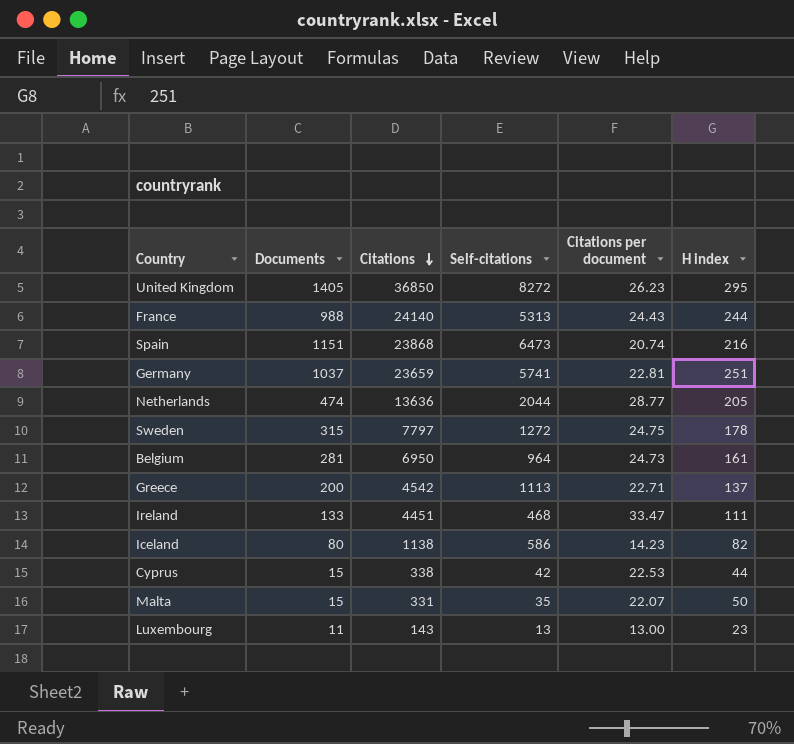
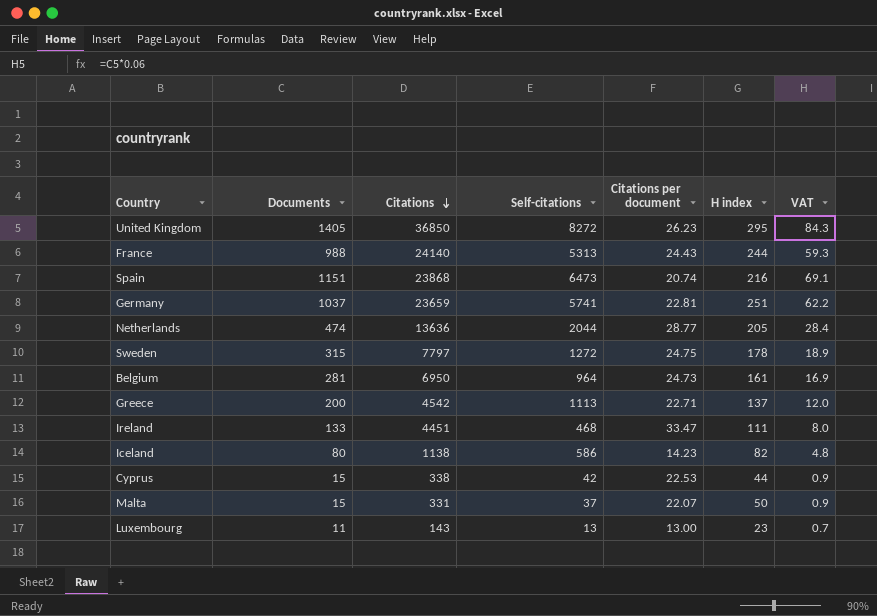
column VAT | formula: none -> [Documents] * 0.06
Malta | Self-citations: 35 -> 37

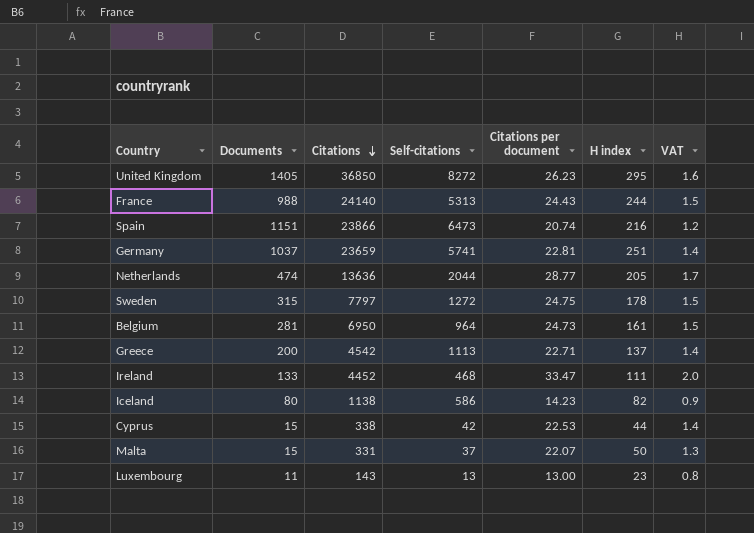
column VAT | formula: [Documents] * 0.06 -> [Citations per document] * 0.06
Spain | Citations: 23868 -> 23866
Ireland | Citations: 4451 -> 4452

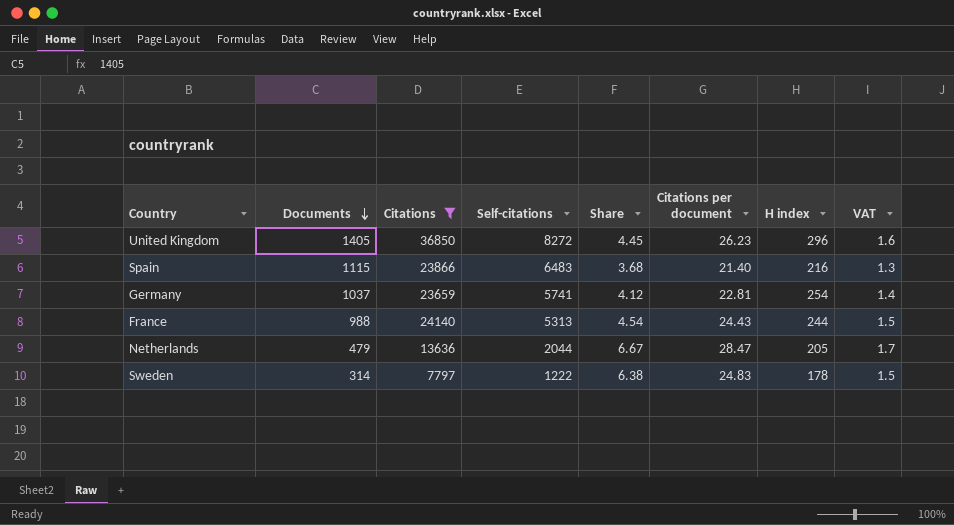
filter: none -> Citations >= 7797
row order: Citations descending -> Documents descending
column Share | formula: none -> [Citations] / [Self-citations]
United Kingdom | H index: 295 -> 296
Spain | Documents: 1151 -> 1115
Spain | Self-citations: 6473 -> 6483
Spain | Citations per document: 20.74 -> 21.40
Spain | VAT: 1.2 -> 1.3
Germany | H index: 251 -> 254
Netherlands | Documents: 474 -> 479
Netherlands | Citations per document: 28.77 -> 28.47
Sweden | Documents: 315 -> 314
Sweden | Self-citations: 1272 -> 1222
Sweden | Citations per document: 24.75 -> 24.83

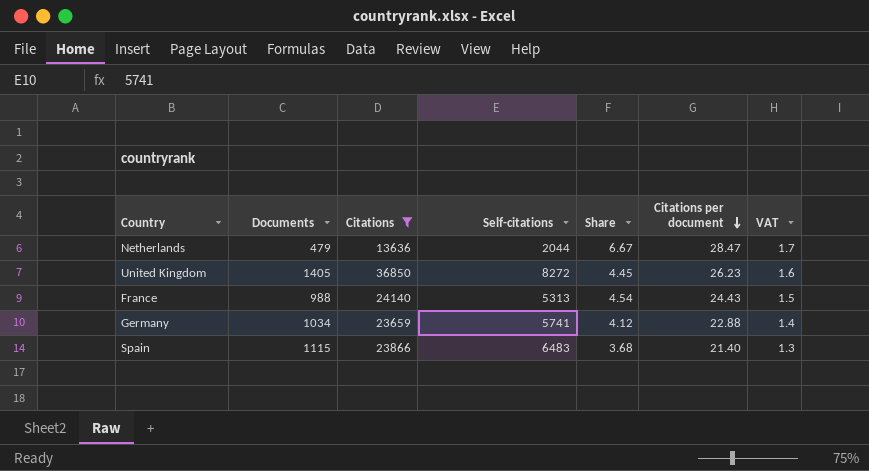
row order: Documents descending -> Citations per document descending
column H index | position: 7 -> none
row Sweden: 314 | 7797 | 1222 | 6.38 | 24.83 | 178 | 1.5 -> none
Germany | Documents: 1037 -> 1034
Germany | Citations per document: 22.81 -> 22.88

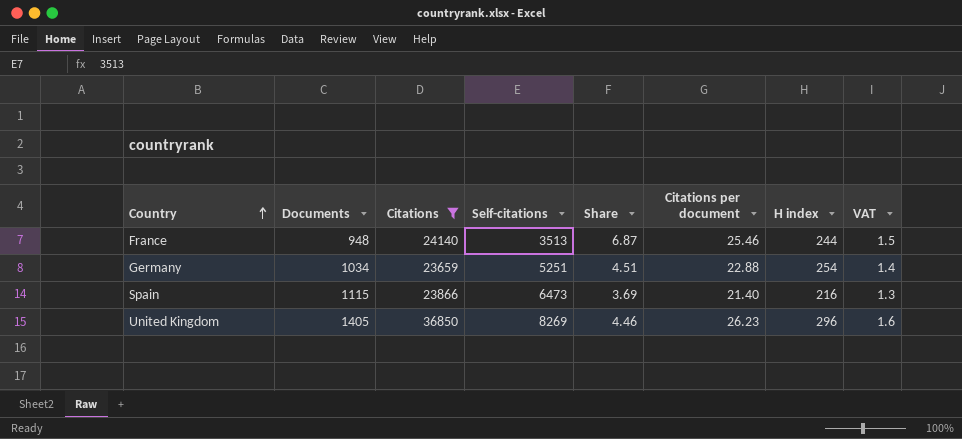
row order: Citations per document descending -> Country ascending
column H index | position: none -> 7
row Netherlands: 479 | 13636 | 2044 | 6.67 | 28.47 | 1.7 -> none
France | Documents: 988 -> 948
France | Self-citations: 5313 -> 3513
France | Share: 4.54 -> 6.87
France | Citations per document: 24.43 -> 25.46
Germany | Self-citations: 5741 -> 5251
Germany | Share: 4.12 -> 4.51
Spain | Self-citations: 6483 -> 6473
Spain | Share: 3.68 -> 3.69
United Kingdom | Self-citations: 8272 -> 8269
United Kingdom | Share: 4.45 -> 4.46

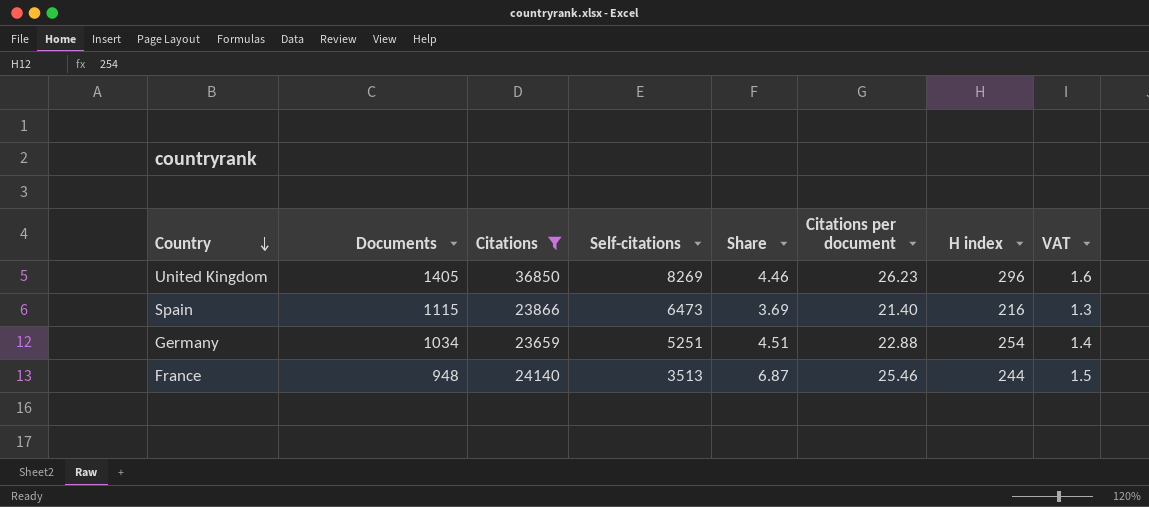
row order: Country ascending -> Country descending

